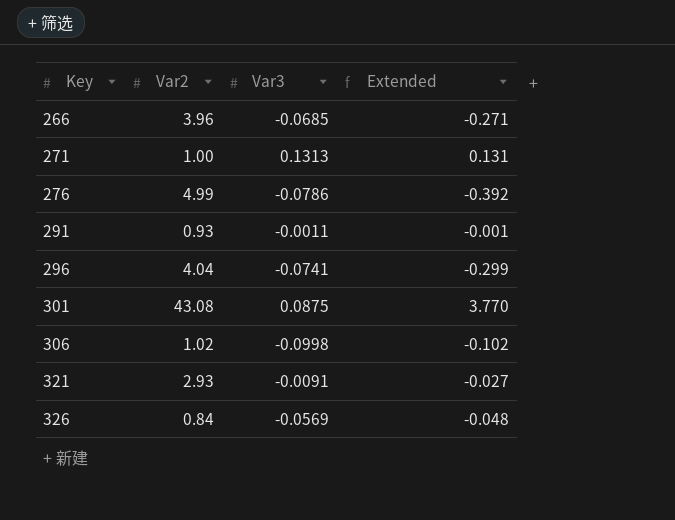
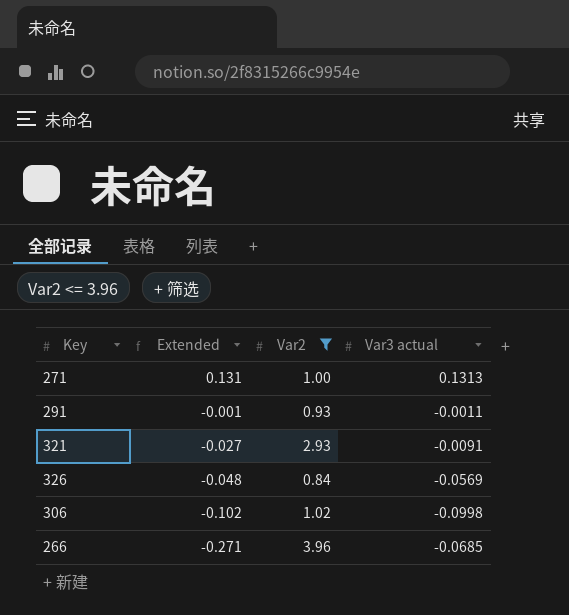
filter: none -> Var2 <= 3.96
row order: Key ascending -> Extended descending
column Extended | position: 4 -> 2
column name: Var3 -> Var3 actual

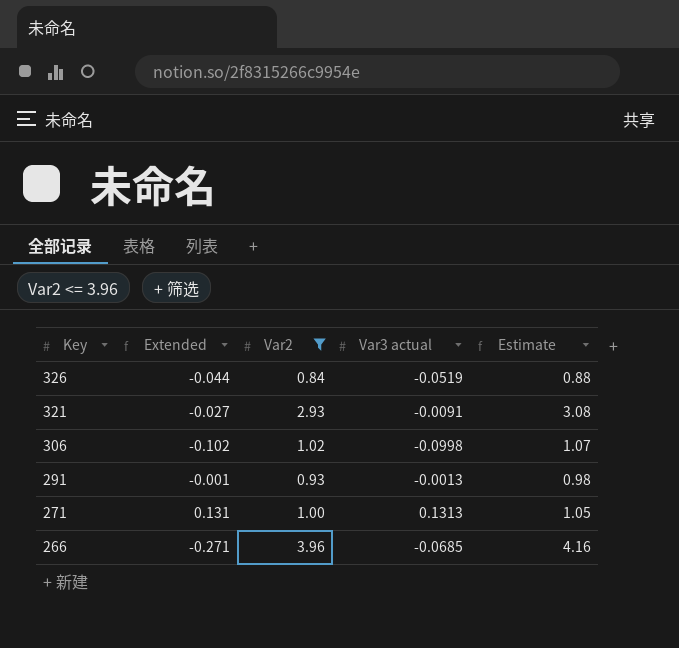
row order: Extended descending -> Key descending
column Estimate | formula: none -> [Var2] * 1.05
326 | Extended: -0.048 -> -0.044
326 | Var3 actual: -0.0569 -> -0.0519
291 | Var3 actual: -0.0011 -> -0.0013

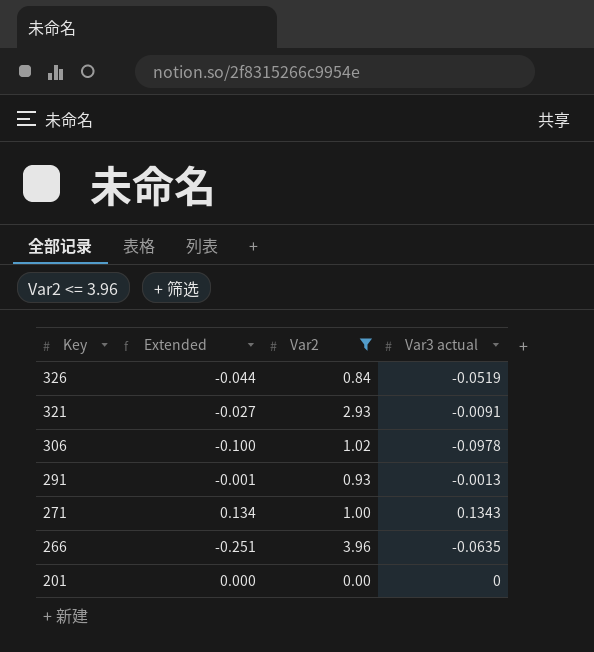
column Estimate | formula: [Var2] * 1.05 -> none
306 | Extended: -0.102 -> -0.100
306 | Var3 actual: -0.0998 -> -0.0978
271 | Extended: 0.131 -> 0.134
271 | Var3 actual: 0.1313 -> 0.1343
266 | Extended: -0.271 -> -0.251
266 | Var3 actual: -0.0685 -> -0.0635
row 201: none -> 0.000 | 0.00 | 0

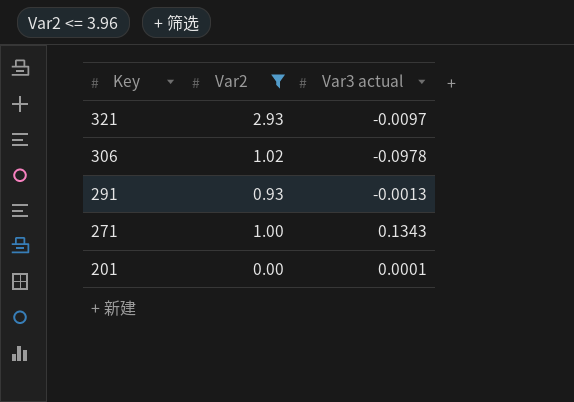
column Extended | formula: [Var2] * [Var3 actual] -> none
row 326: -0.044 | 0.84 | -0.0519 -> none
row 266: -0.251 | 3.96 | -0.0635 -> none
321 | Var3 actual: -0.0091 -> -0.0097
201 | Var3 actual: 0 -> 0.0001

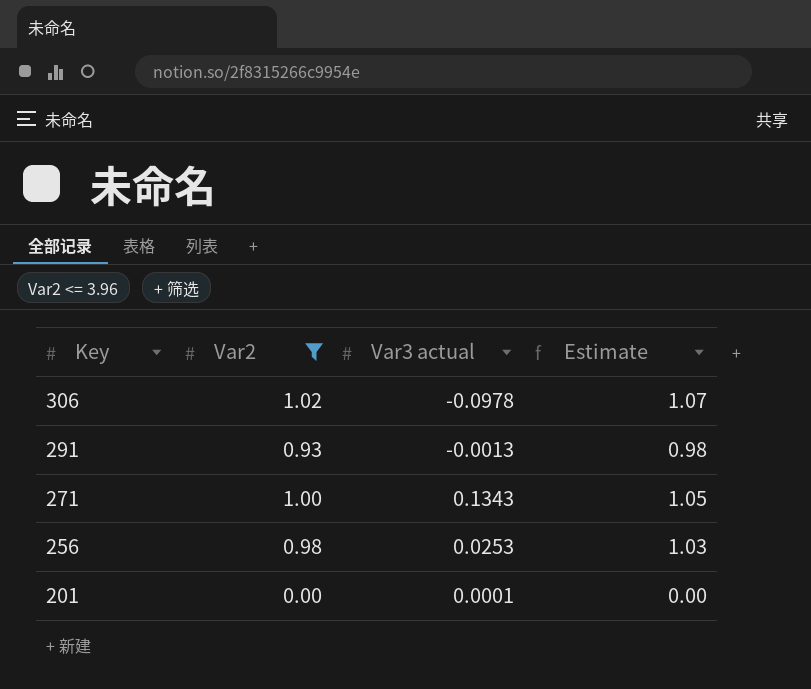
column Estimate | formula: none -> [Var2] * 1.05
row 321: 2.93 | -0.0097 -> none
row 256: none -> 0.98 | 0.0253 | 1.03

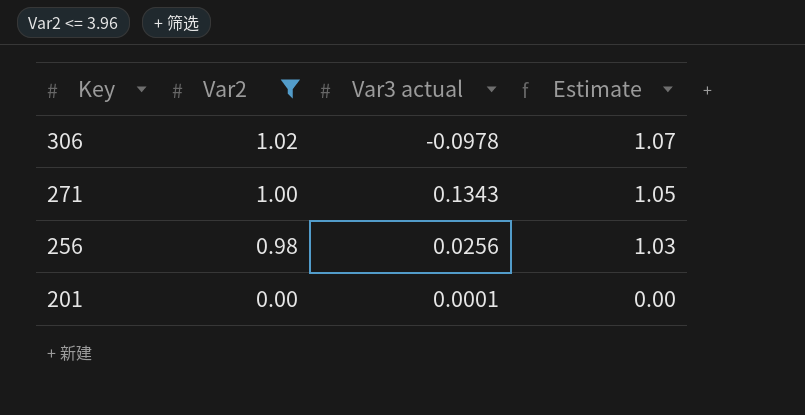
row 291: 0.93 | -0.0013 | 0.98 -> none
256 | Var3 actual: 0.0253 -> 0.0256

